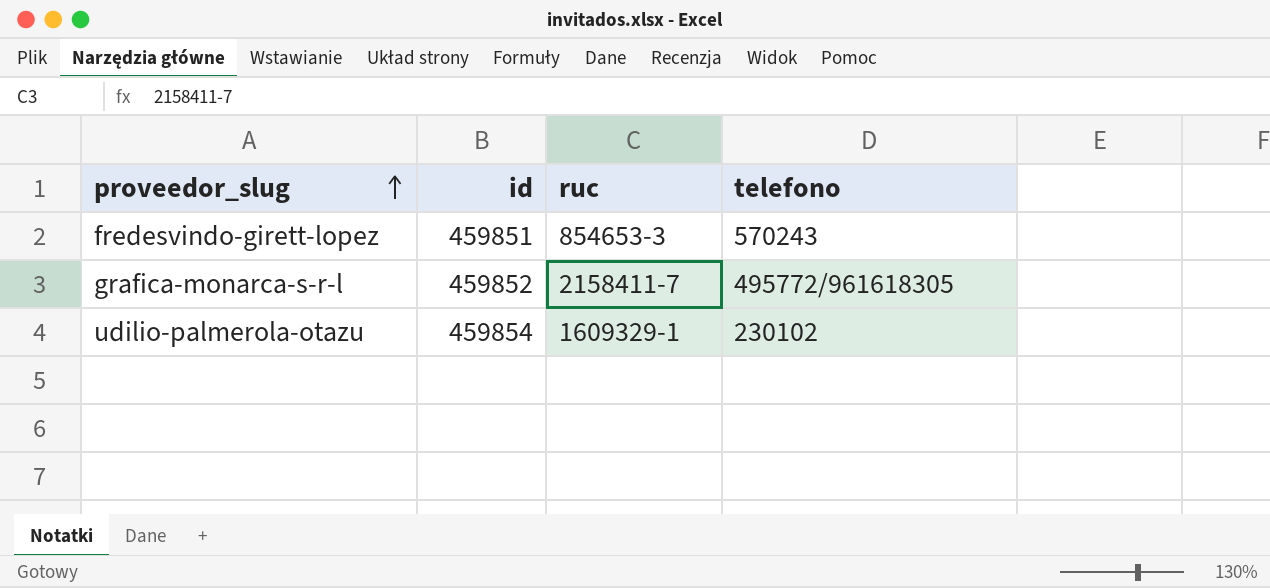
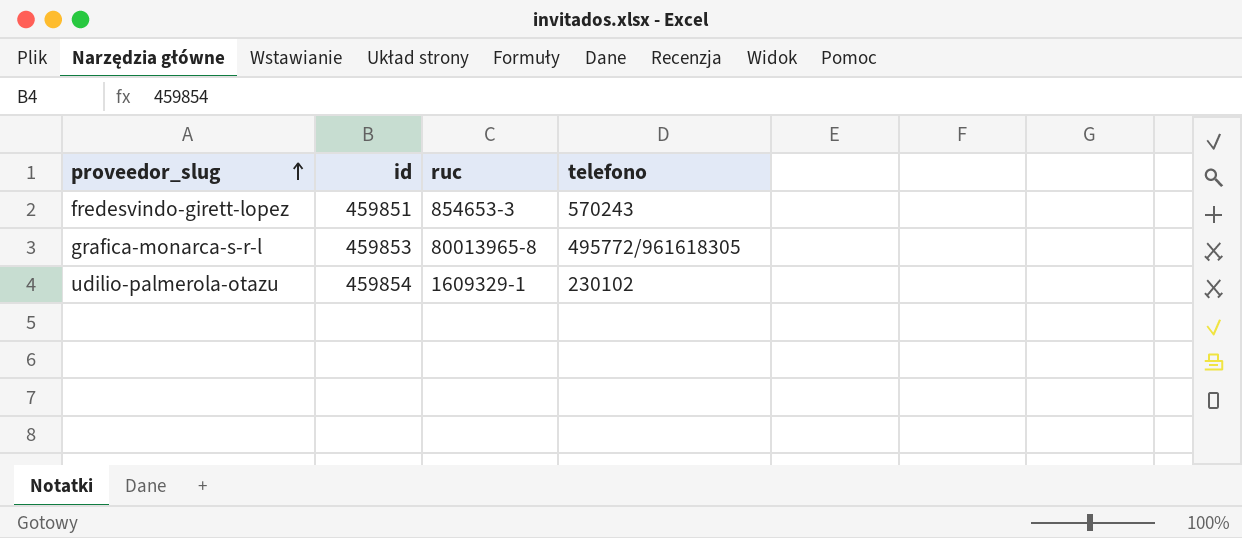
grafica-monarca-s-r-l | id: 459852 -> 459853
grafica-monarca-s-r-l | ruc: 2158411-7 -> 80013965-8

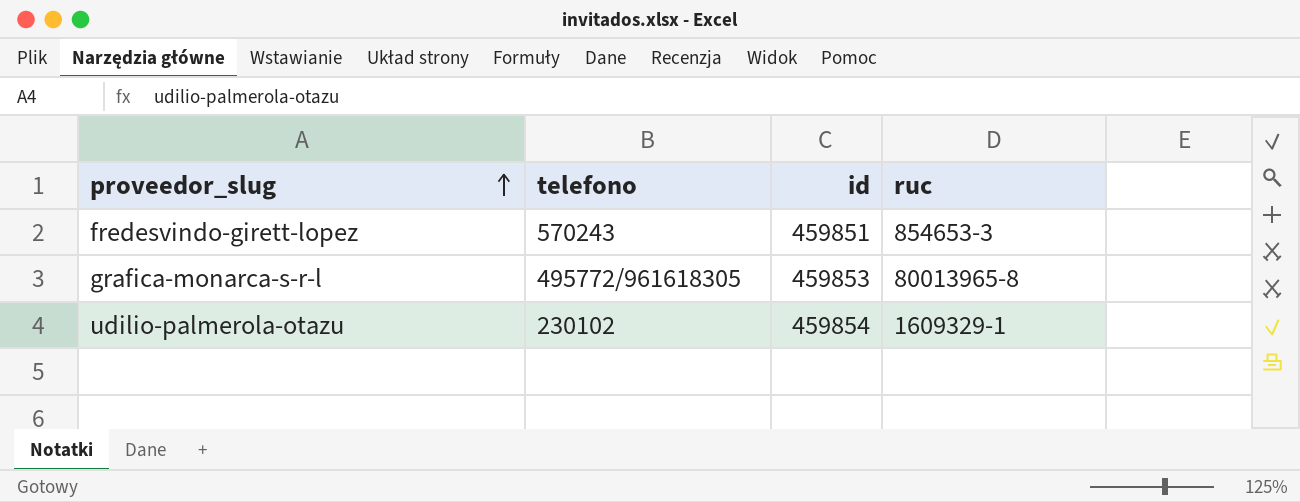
column telefono | position: 4 -> 2

